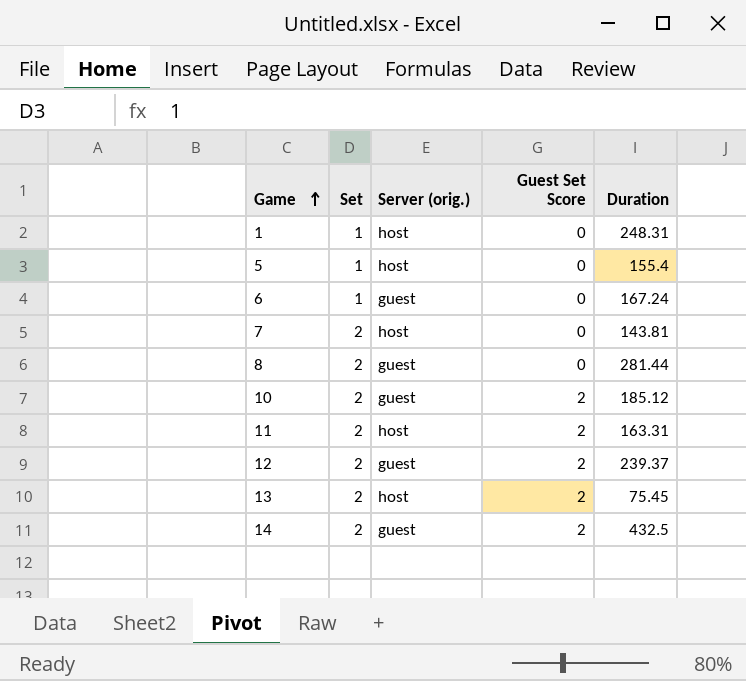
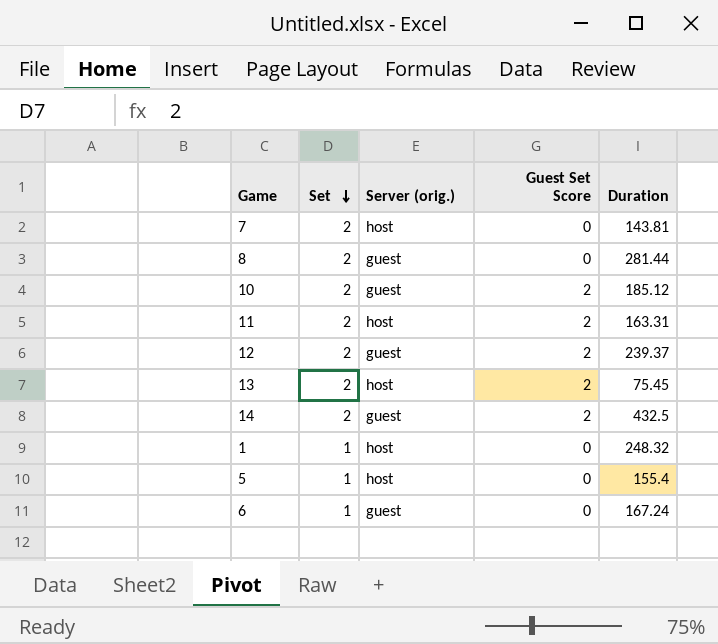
row order: Game ascending -> Set descending
1 | Duration: 248.31 -> 248.32

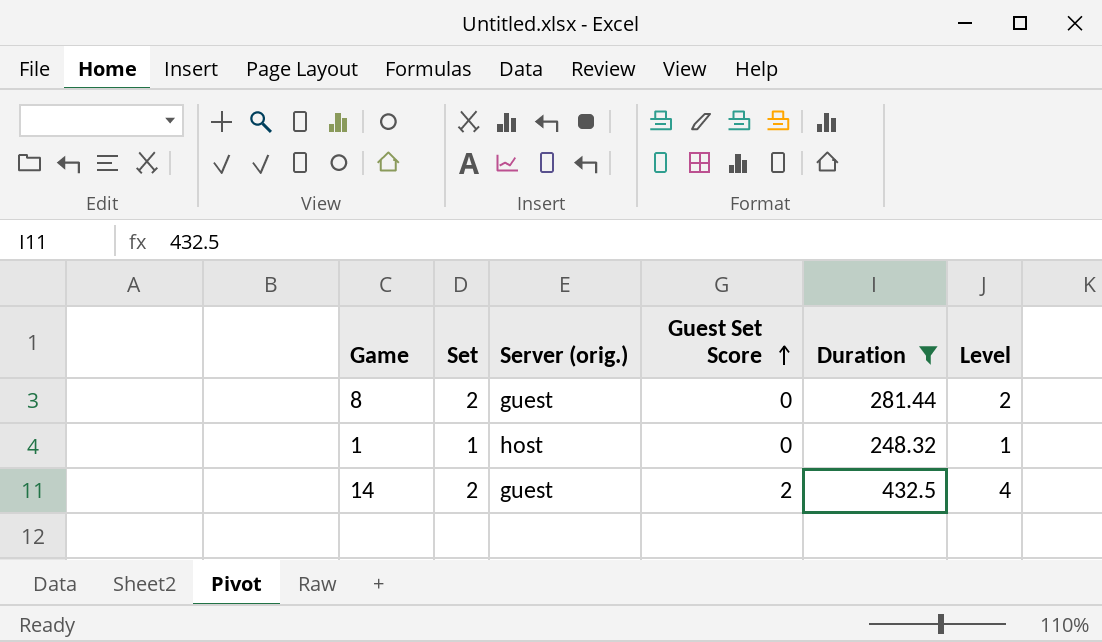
filter: none -> Duration >= 248.32
row order: Set descending -> Guest Set Score ascending
column Level | formula: none -> [Set] + [Guest Set Score]

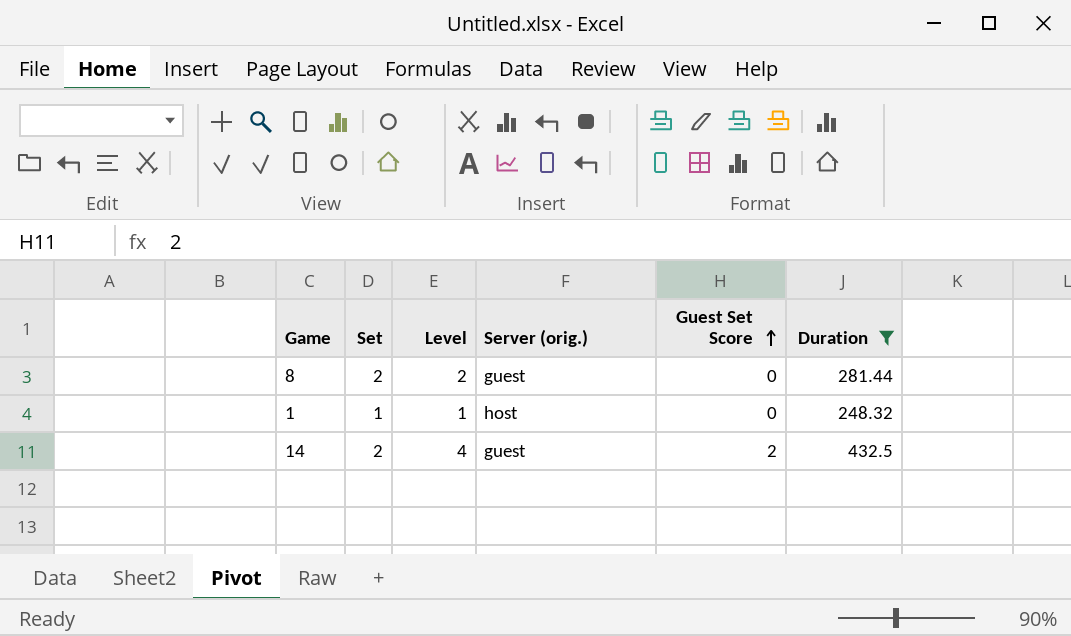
column Level | position: 6 -> 3

